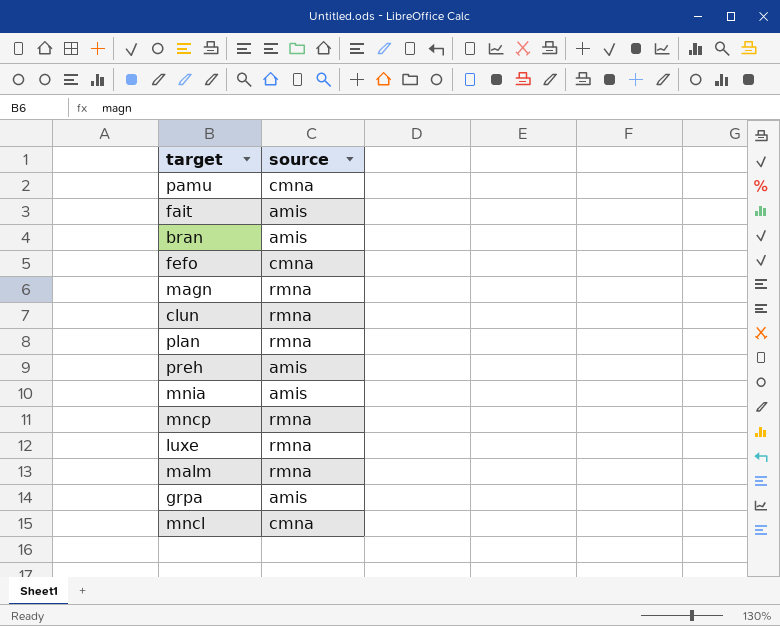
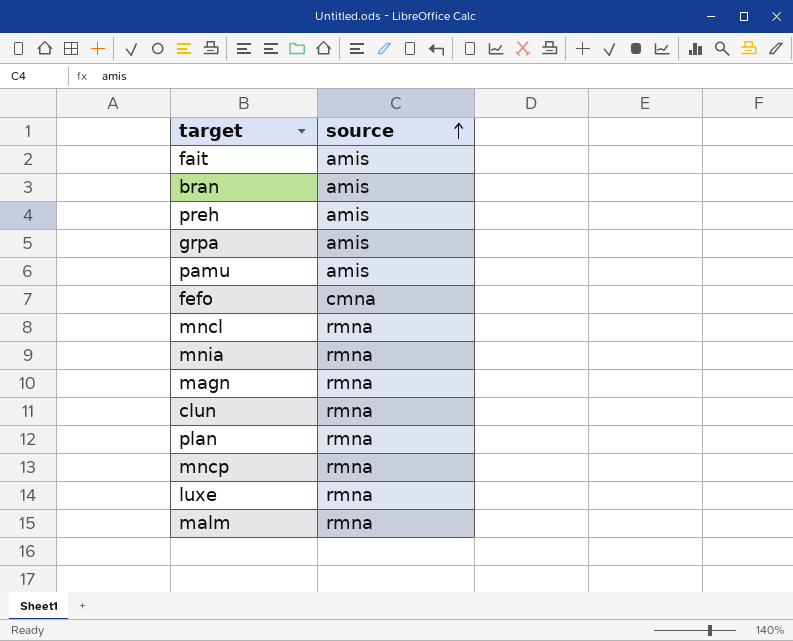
row order: none -> source ascending
pamu | source: cmna -> amis
mncl | source: cmna -> rmna
mnia | source: amis -> rmna

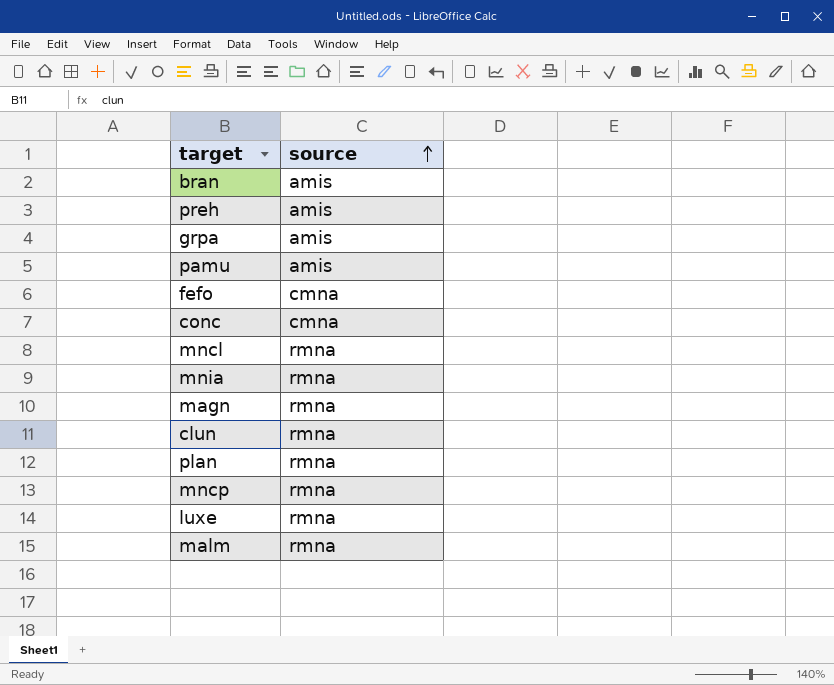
row fait: amis -> none
row conc: none -> cmna

